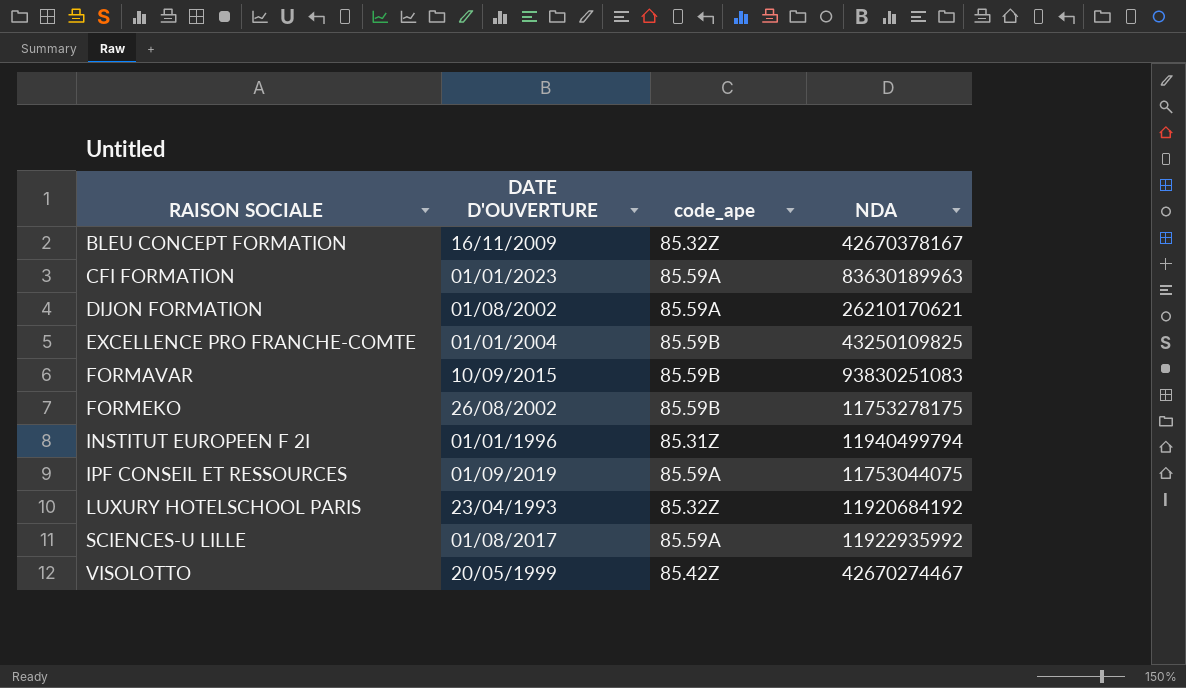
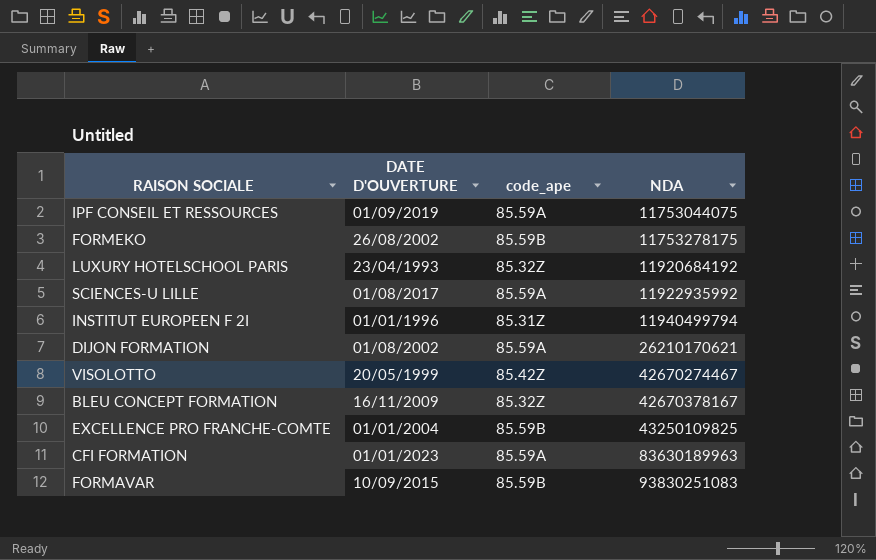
row order: RAISON SOCIALE ascending -> NDA ascending

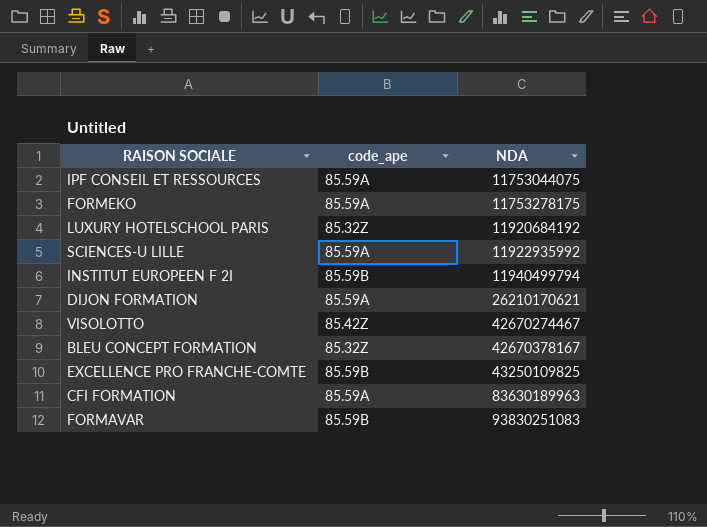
column DATE D'OUVERTURE | position: 2 -> none
FORMEKO | code_ape: 85.59B -> 85.59A
INSTITUT EUROPEEN F 2I | code_ape: 85.31Z -> 85.59B

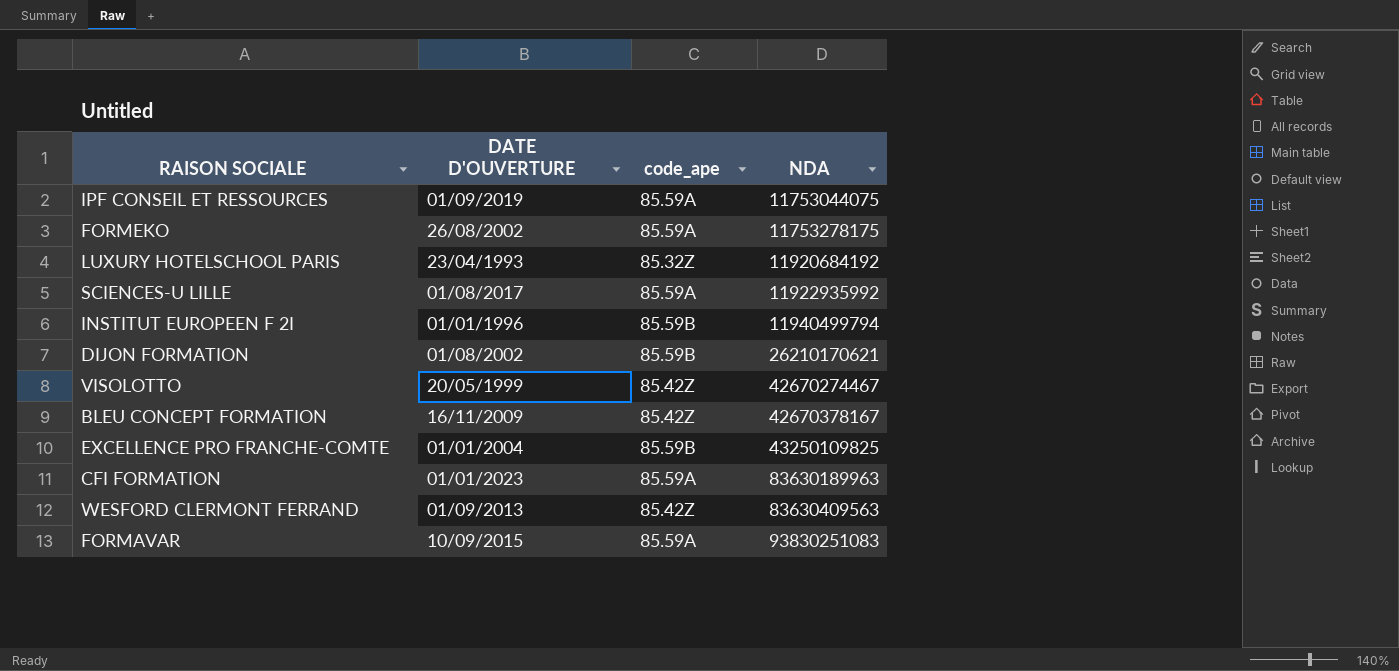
column DATE D'OUVERTURE | position: none -> 2
DIJON FORMATION | code_ape: 85.59A -> 85.59B
BLEU CONCEPT FORMATION | code_ape: 85.32Z -> 85.42Z
row WESFORD CLERMONT FERRAND: none -> 01/09/2013 | 85.42Z | 83630409563
FORMAVAR | code_ape: 85.59B -> 85.59A

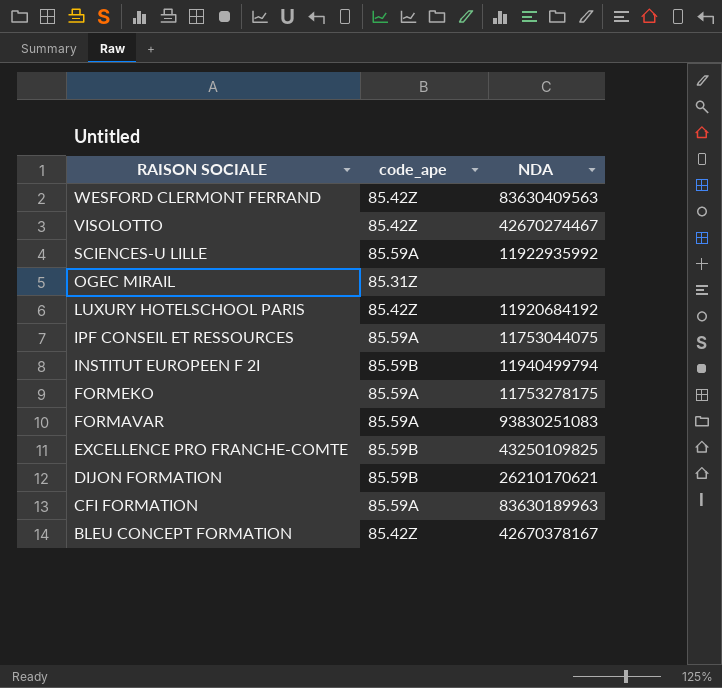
row order: NDA ascending -> RAISON SOCIALE descending
column DATE D'OUVERTURE | position: 2 -> none
row OGEC MIRAIL: none -> 85.31Z | none
LUXURY HOTELSCHOOL PARIS | code_ape: 85.32Z -> 85.42Z

